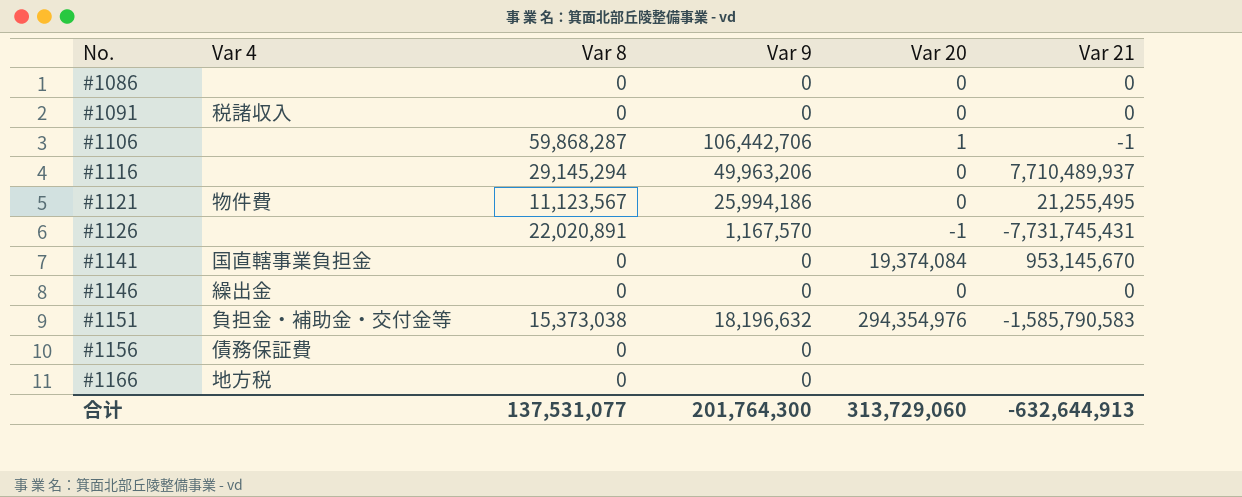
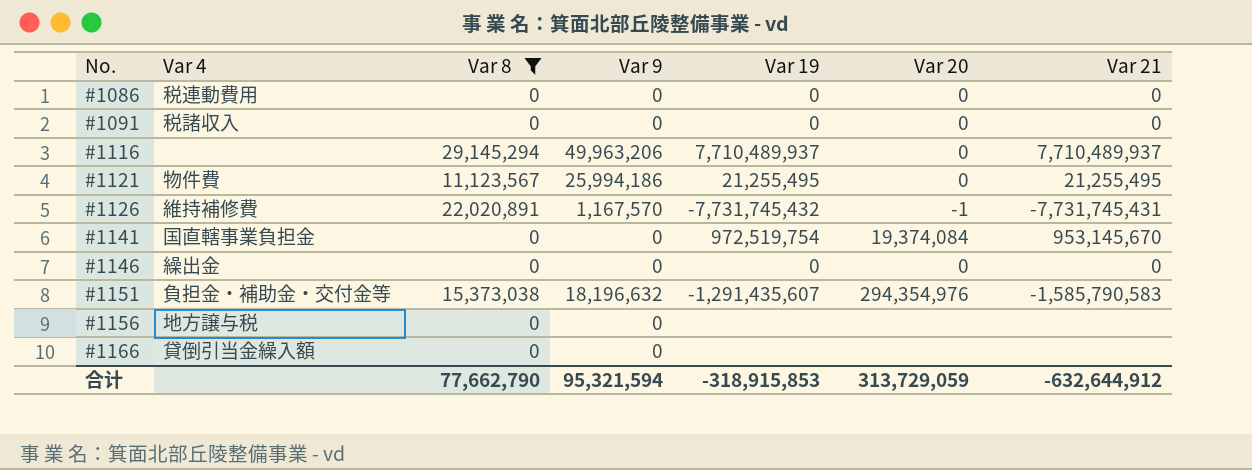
filter: none -> Var 8 != 59,868,287
column Var 19 | position: none -> 5
#1086 | Var 4: none -> 税連動費用
#1126 | Var 4: none -> 維持補修費
#1156 | Var 4: 債務保証費 -> 地方譲与税
#1166 | Var 4: 地方税 -> 貸倒引当金繰入額
合计 | Var 8: 137,531,077 -> 77,662,790
合计 | Var 9: 201,764,300 -> 95,321,594
合计 | Var 20: 313,729,060 -> 313,729,059
合计 | Var 21: -632,644,913 -> -632,644,912

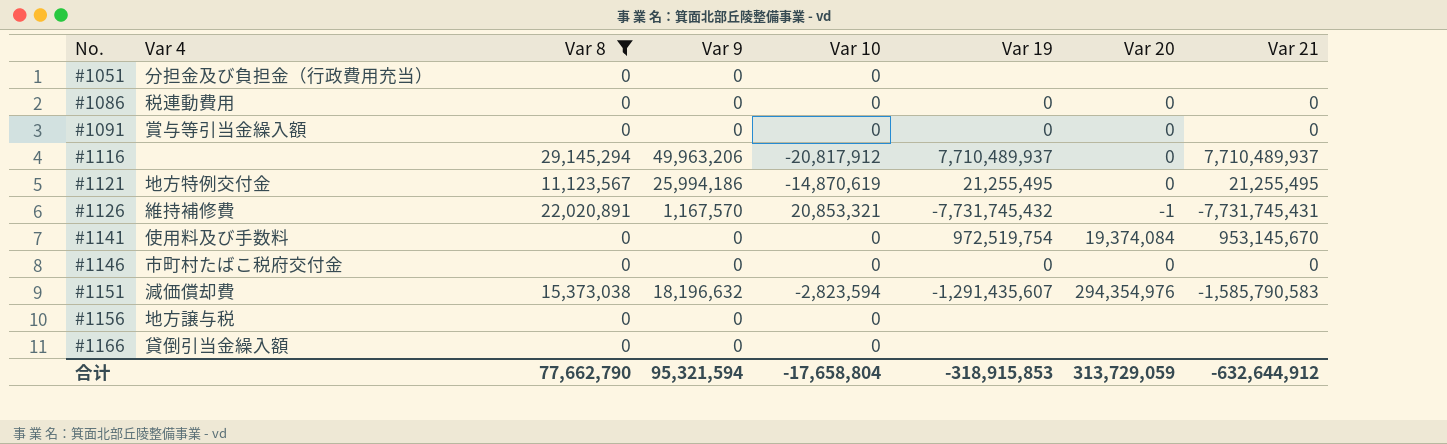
column Var 10 | position: none -> 5
row #1051: none -> 分担金及び負担金（行政費用充当） | 0 | 0 | 0 | none | none | none
#1091 | Var 4: 税諸収入 -> 賞与等引当金繰入額
#1121 | Var 4: 物件費 -> 地方特例交付金
#1141 | Var 4: 国直轄事業負担金 -> 使用料及び手数料
#1146 | Var 4: 繰出金 -> 市町村たばこ税府交付金
#1151 | Var 4: 負担金・補助金・交付金等 -> 減価償却費

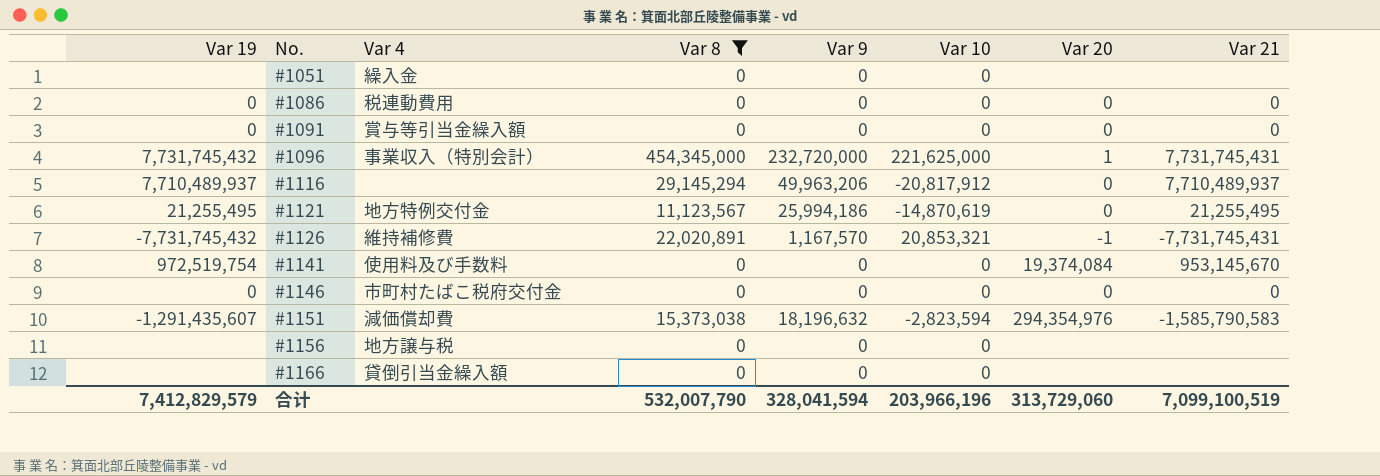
column Var 19 | position: 6 -> 1
#1051 | Var 4: 分担金及び負担金（行政費用充当） -> 繰入金
row #1096: none -> 7,731,745,432 | 事業収入（特別会計） | 454,345,000 | 232,720,000 | 221,625,000 | 1 | 7,731,745,431
合计 | Var 19: -318,915,853 -> 7,412,829,579
合计 | Var 8: 77,662,790 -> 532,007,790
合计 | Var 9: 95,321,594 -> 328,041,594
合计 | Var 10: -17,658,804 -> 203,966,196
合计 | Var 20: 313,729,059 -> 313,729,060
合计 | Var 21: -632,644,912 -> 7,099,100,519

